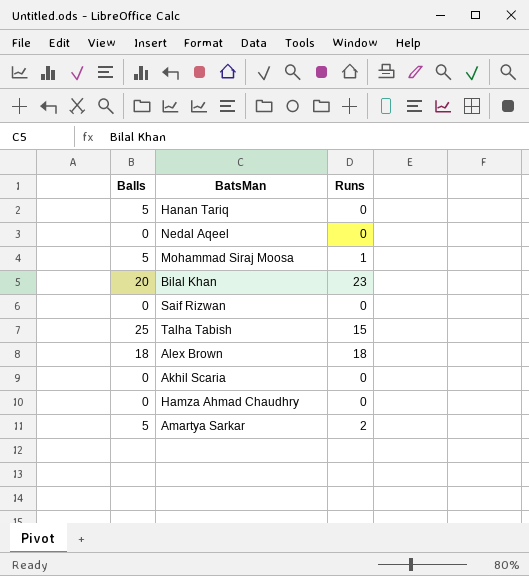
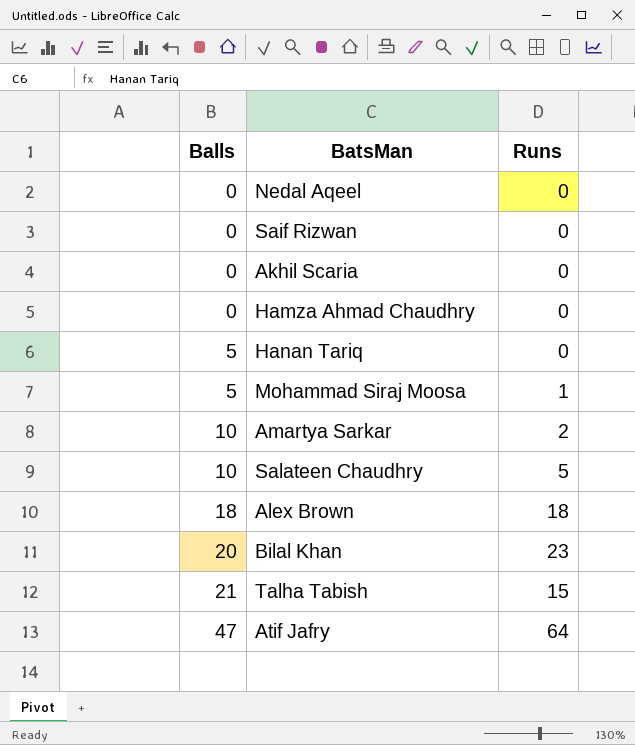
row order: none -> Balls ascending
Amartya Sarkar | Balls: 5 -> 10
row Salateen Chaudhry: none -> 10 | 5
Talha Tabish | Balls: 25 -> 21
row Atif Jafry: none -> 47 | 64

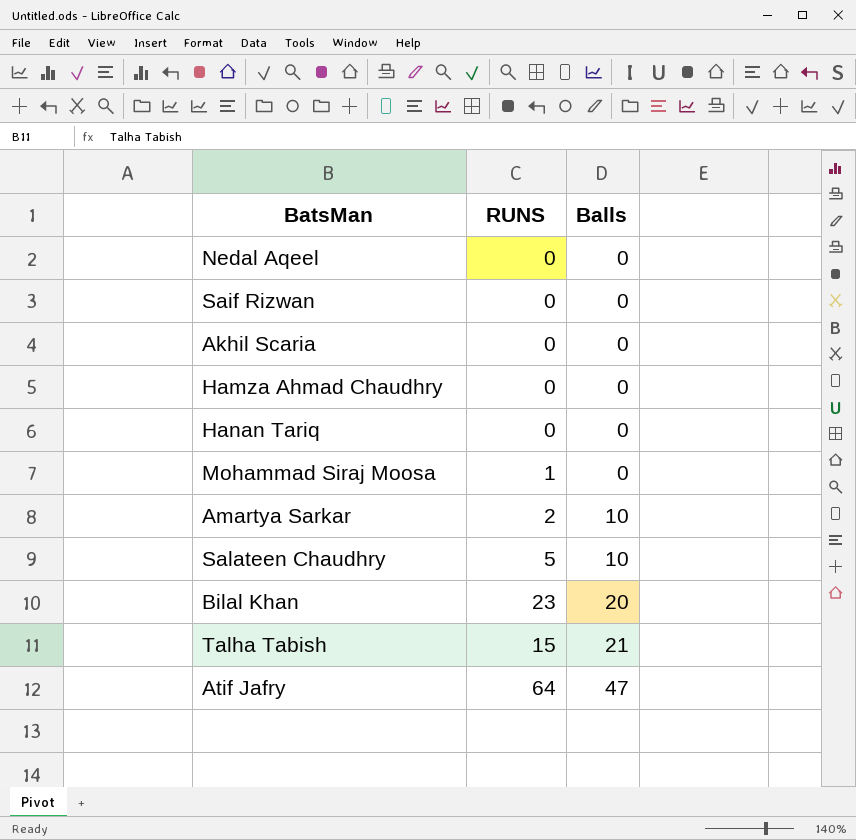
column name: Runs -> RUNS
column Balls | position: 1 -> 3
row Alex Brown: 18 | 18 -> none
Hanan Tariq | Balls: 5 -> 0
Mohammad Siraj Moosa | Balls: 5 -> 0

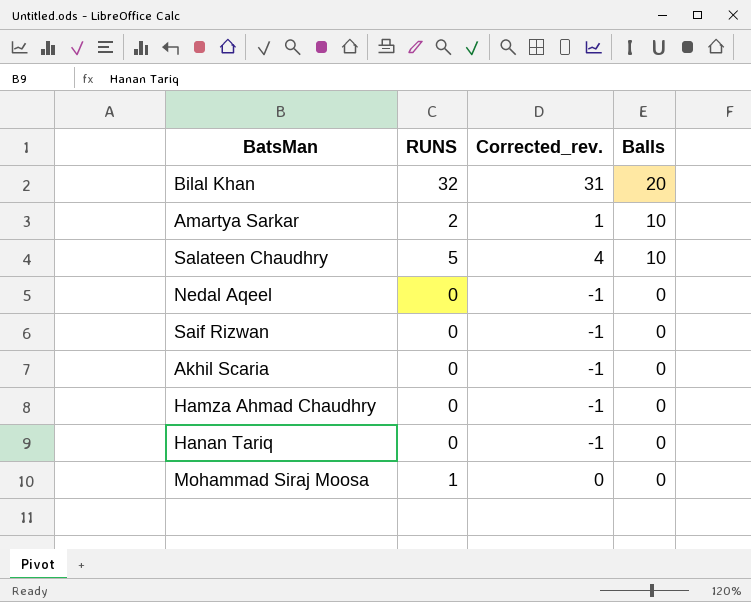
row order: Balls ascending -> Balls descending
column Corrected_rev. | formula: none -> [RUNS] - 1
row Talha Tabish: 15 | 21 -> none
row Atif Jafry: 64 | 47 -> none
Bilal Khan | RUNS: 23 -> 32

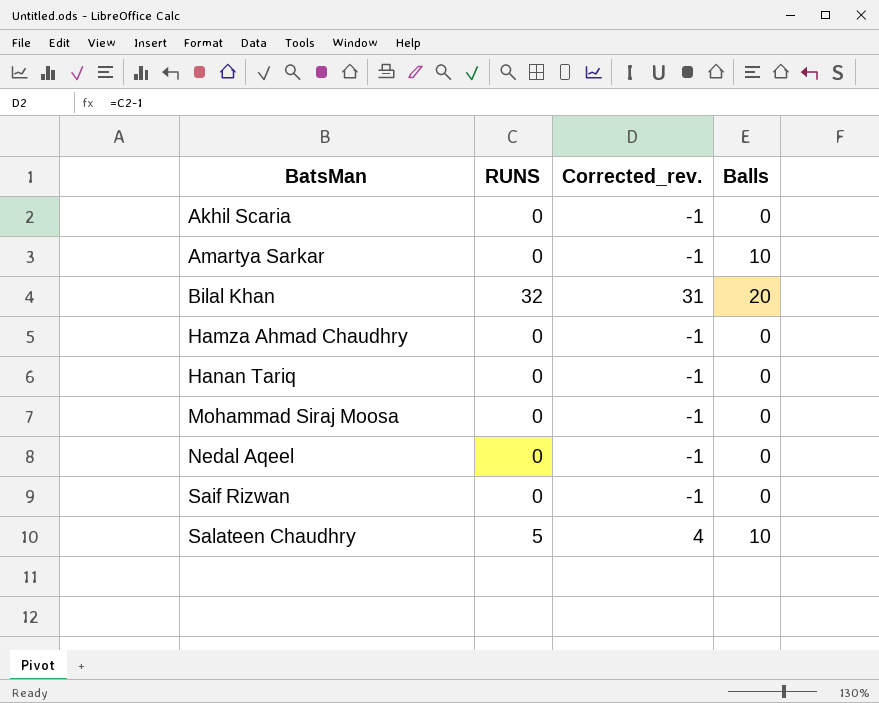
row order: Balls descending -> BatsMan ascending
Amartya Sarkar | RUNS: 2 -> 0
Amartya Sarkar | Corrected_rev.: 1 -> -1
Mohammad Siraj Moosa | RUNS: 1 -> 0
Mohammad Siraj Moosa | Corrected_rev.: 0 -> -1

